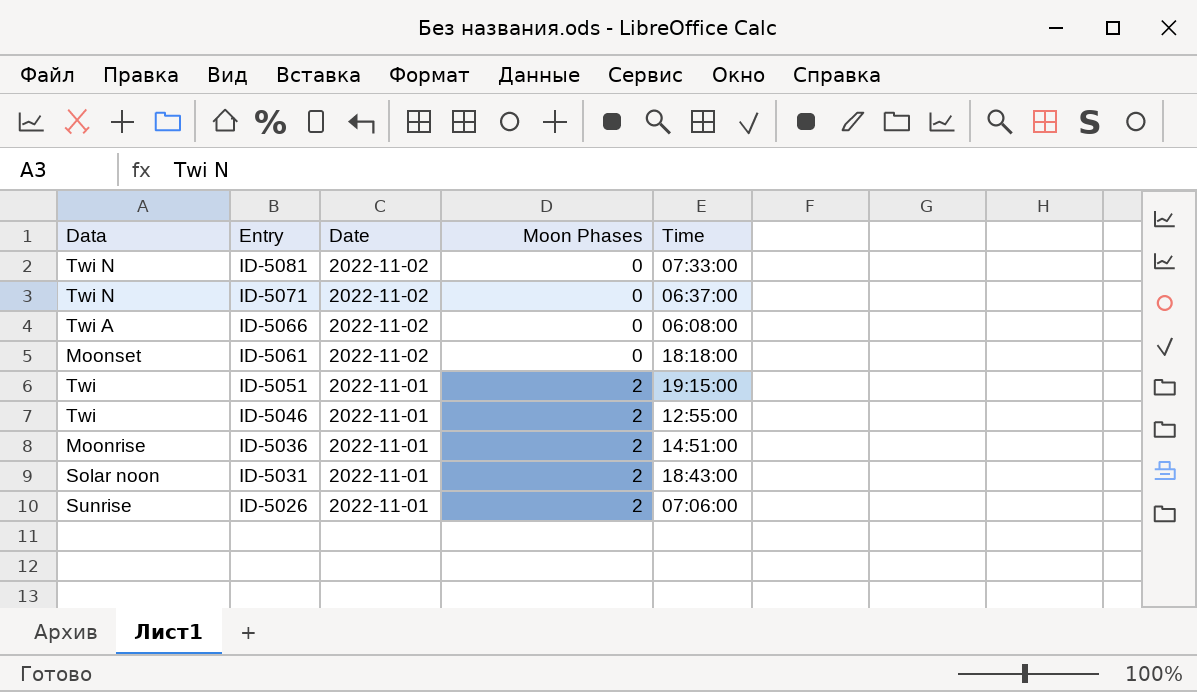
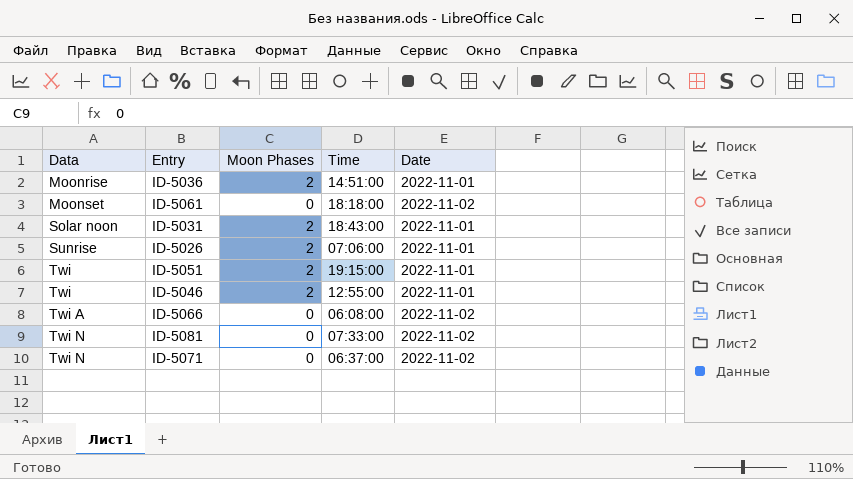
row order: Entry descending -> Data ascending
column Date | position: 3 -> 5

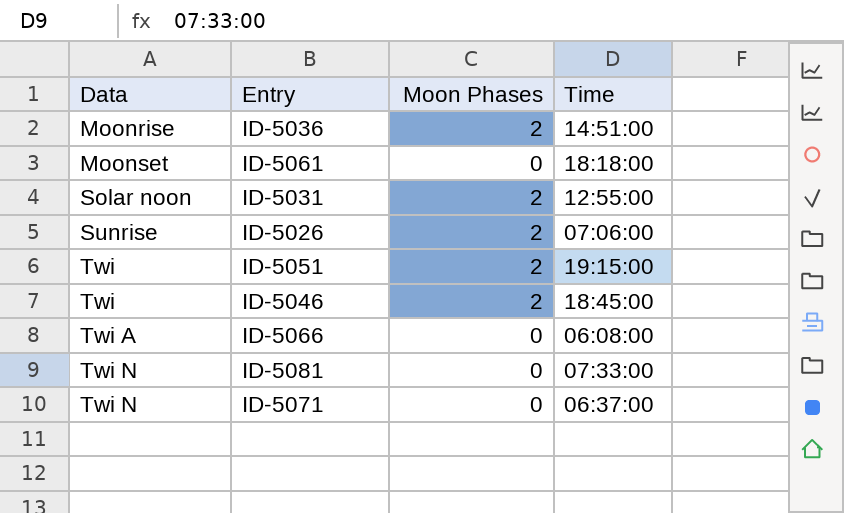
column Date | position: 5 -> none
ID-5031 | Time: 18:43:00 -> 12:55:00
ID-5046 | Time: 12:55:00 -> 18:45:00

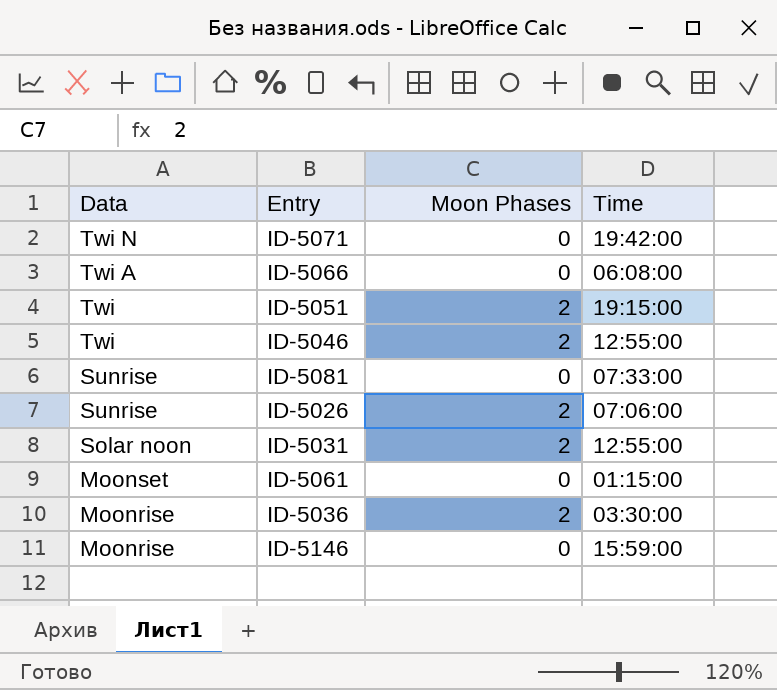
row order: Data ascending -> Data descending
ID-5071 | Time: 06:37:00 -> 19:42:00
ID-5046 | Time: 18:45:00 -> 12:55:00
ID-5081 | Data: Twi N -> Sunrise
ID-5061 | Time: 18:18:00 -> 01:15:00
ID-5036 | Time: 14:51:00 -> 03:30:00
row ID-5146: none -> Moonrise | 0 | 15:59:00

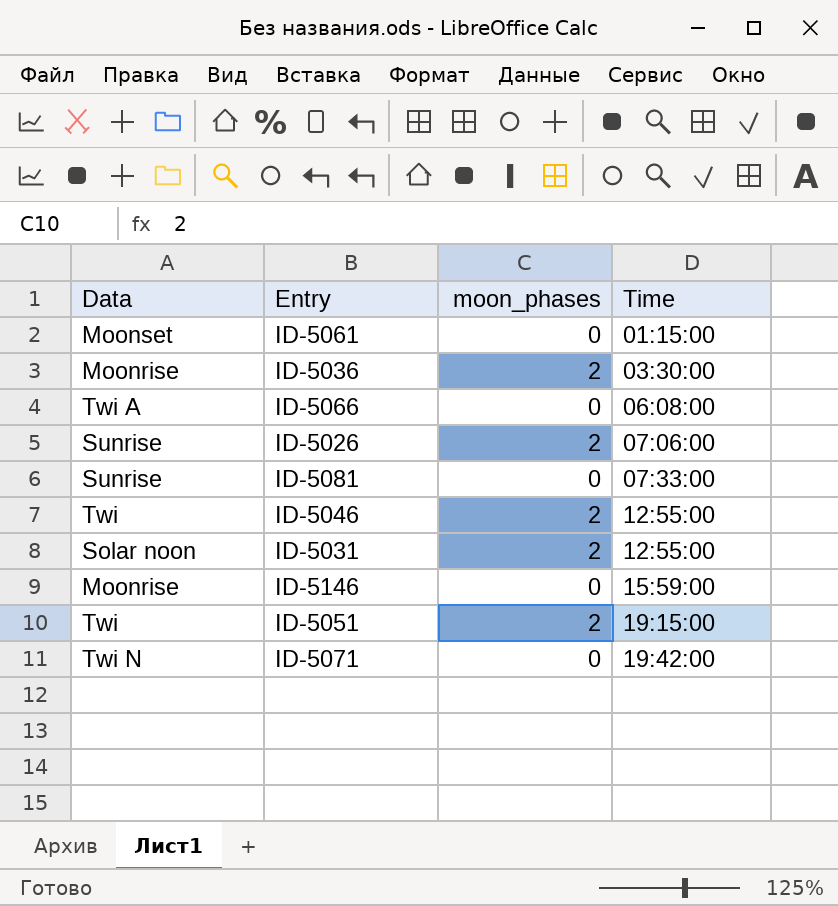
row order: Data descending -> Time ascending
column name: Moon Phases -> moon_phases

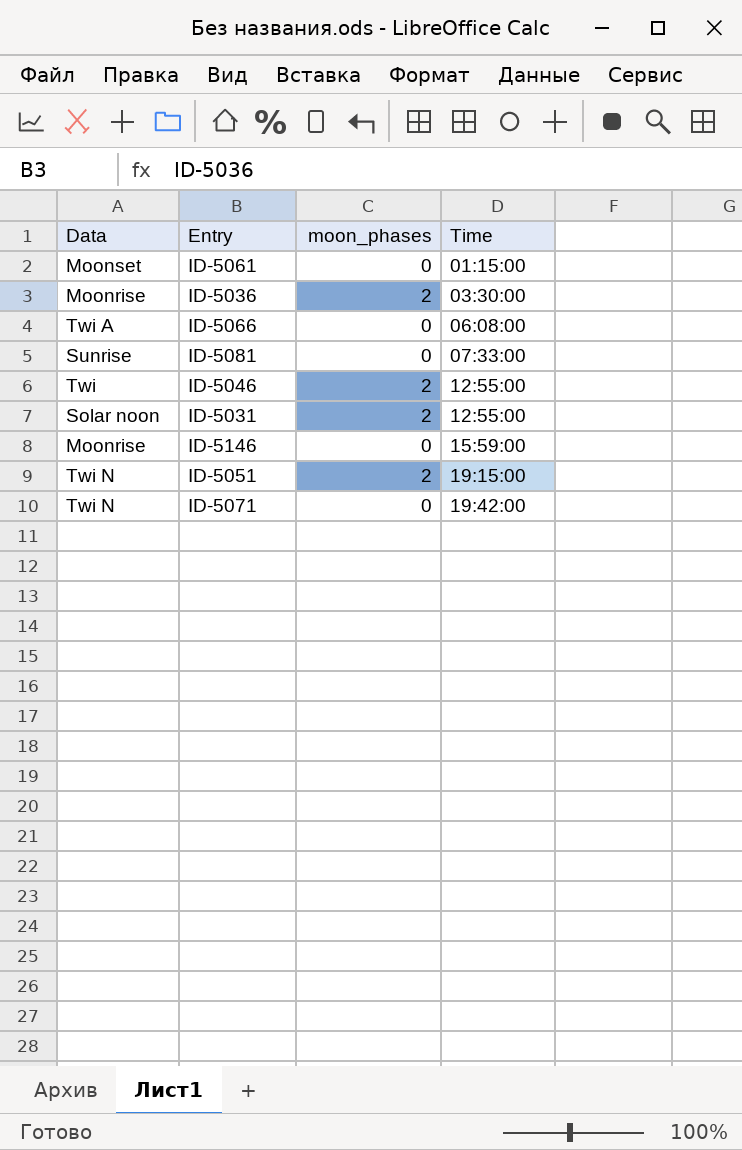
row ID-5026: Sunrise | 2 | 07:06:00 -> none
ID-5051 | Data: Twi -> Twi N

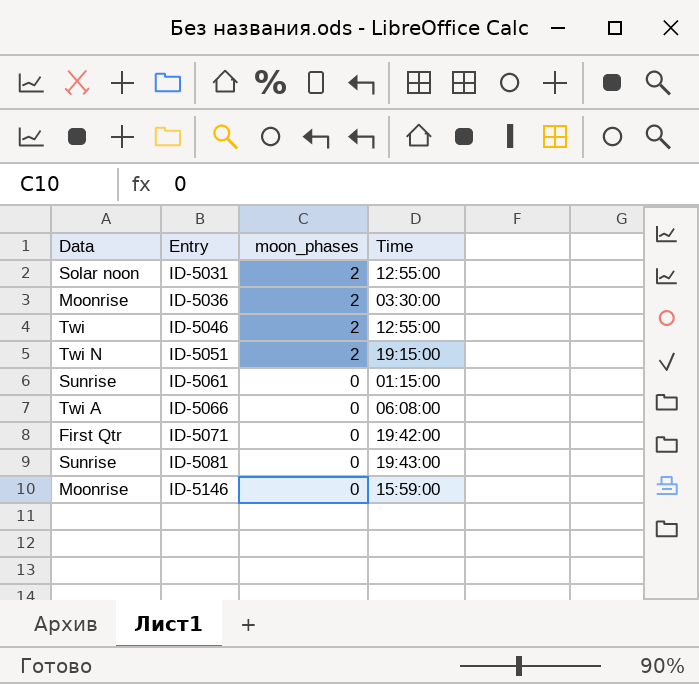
row order: Time ascending -> Entry ascending
ID-5061 | Data: Moonset -> Sunrise
ID-5071 | Data: Twi N -> First Qtr
ID-5081 | Time: 07:33:00 -> 19:43:00

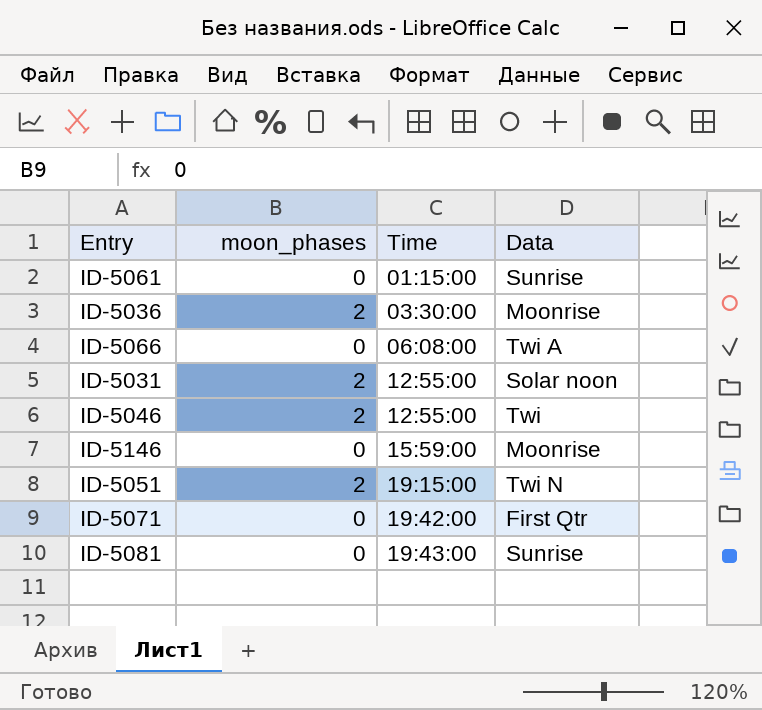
row order: Entry ascending -> Time ascending
column Data | position: 1 -> 4

